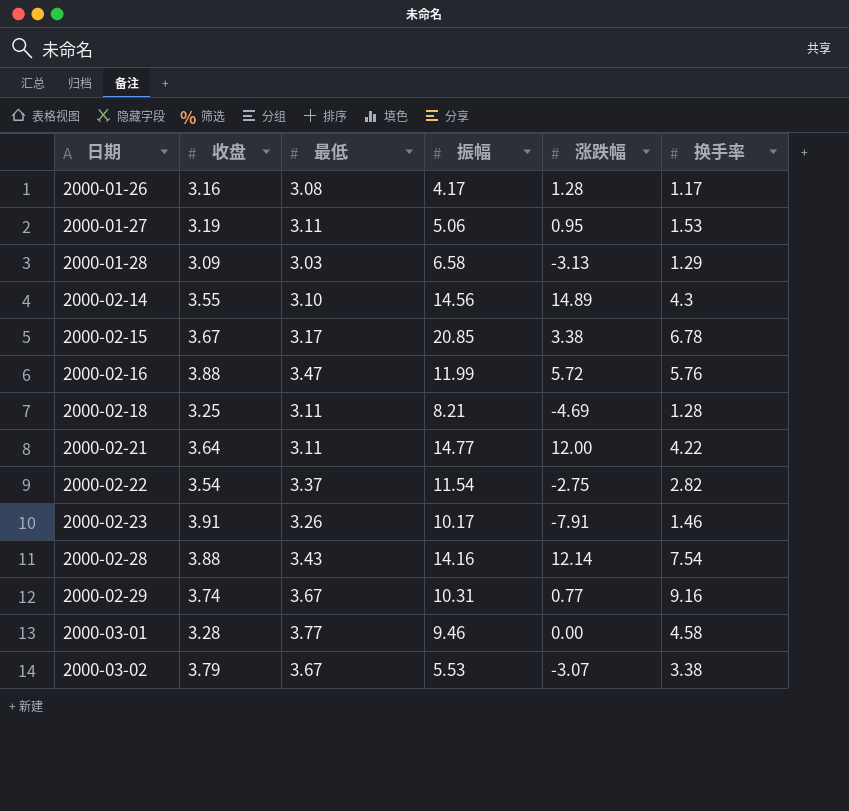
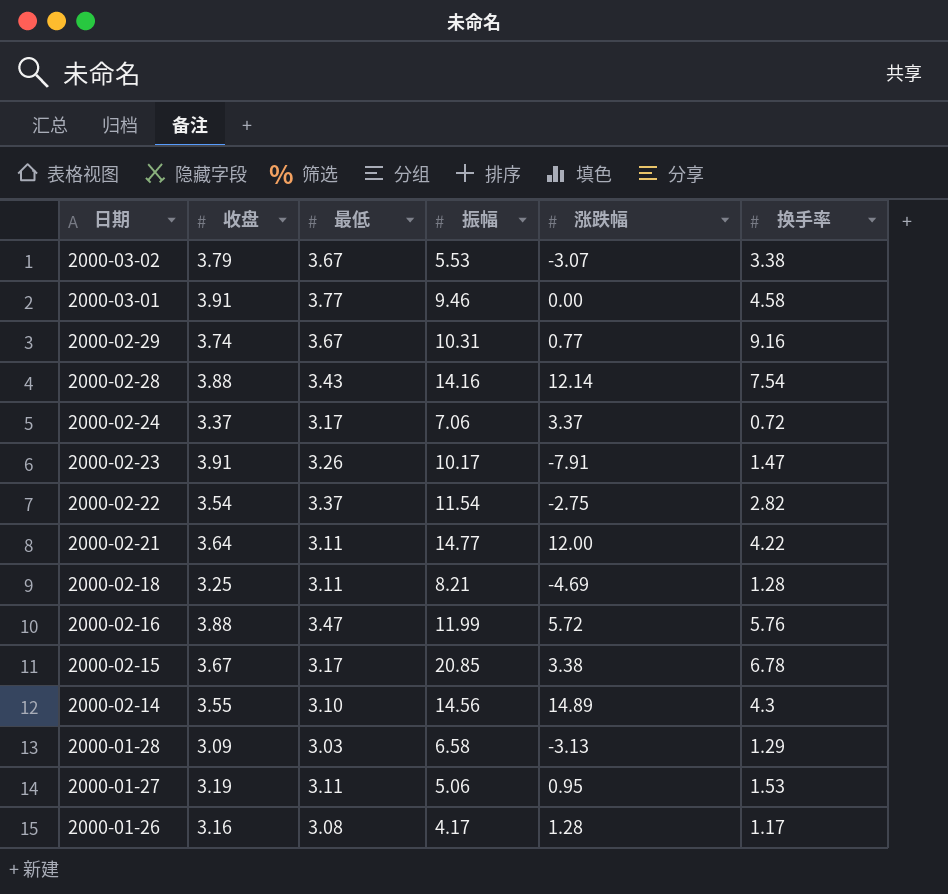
row order: 日期 ascending -> 日期 descending
2000-03-01 | 收盘: 3.28 -> 3.91
row 2000-02-24: none -> 3.37 | 3.17 | 7.06 | 3.37 | 0.72
2000-02-23 | 换手率: 1.46 -> 1.47

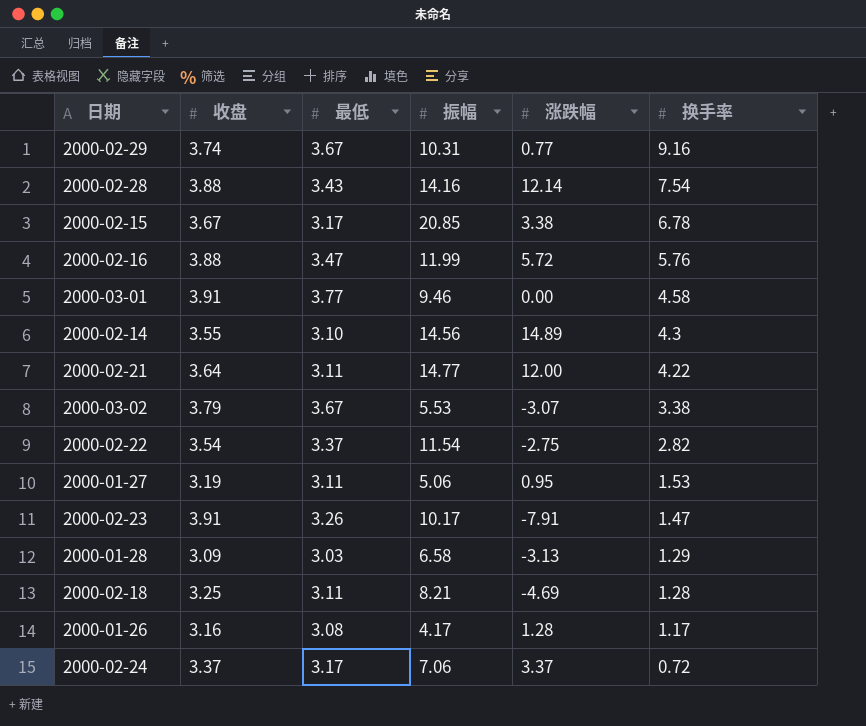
row order: 日期 descending -> 换手率 descending

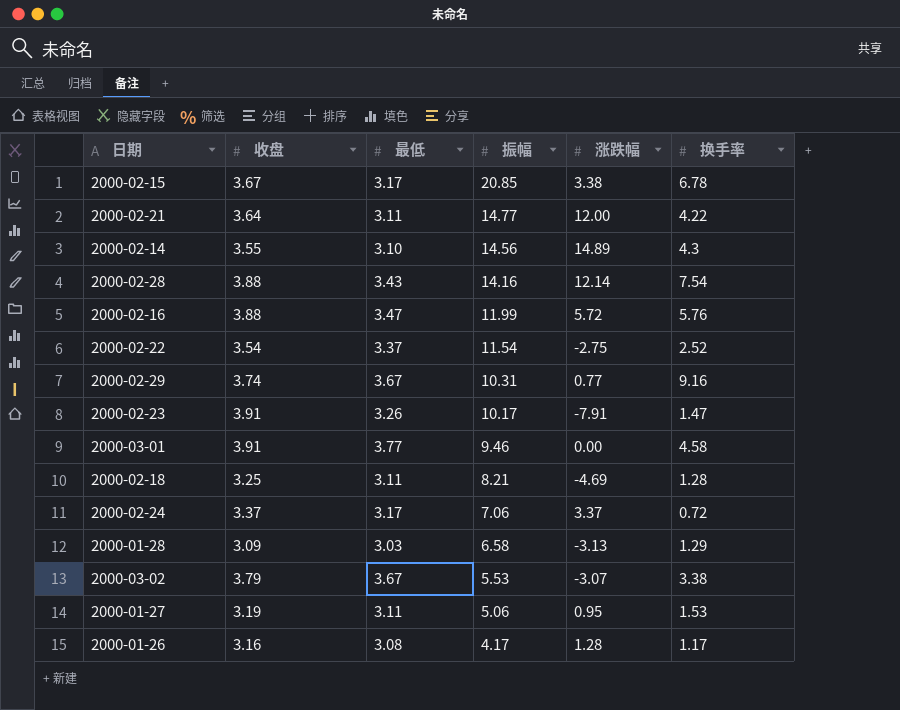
row order: 换手率 descending -> 振幅 descending
2000-02-22 | 换手率: 2.82 -> 2.52

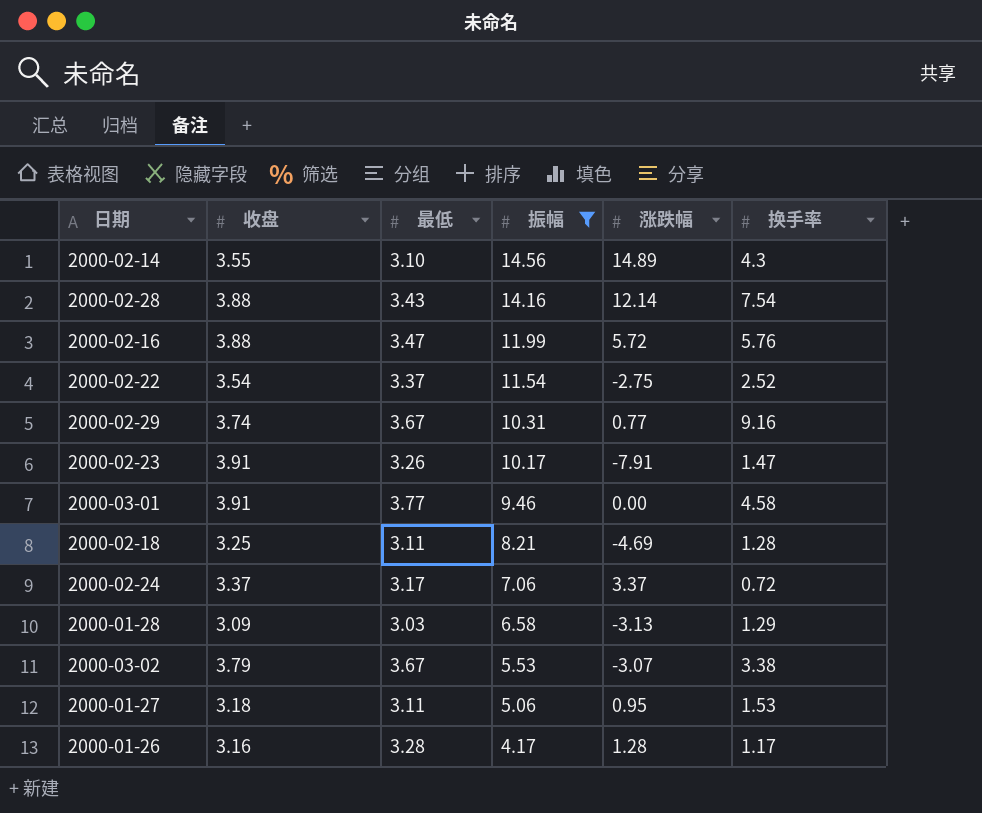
filter: none -> 振幅 <= 14.56
2000-01-27 | 收盘: 3.19 -> 3.18
2000-01-26 | 最低: 3.08 -> 3.28

